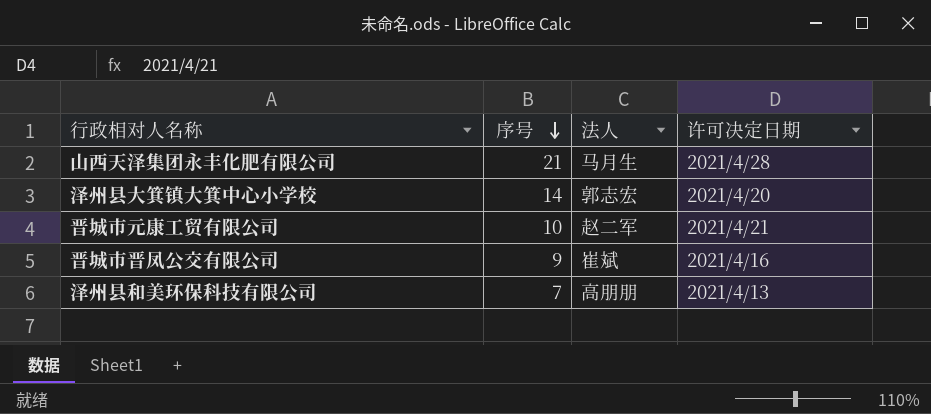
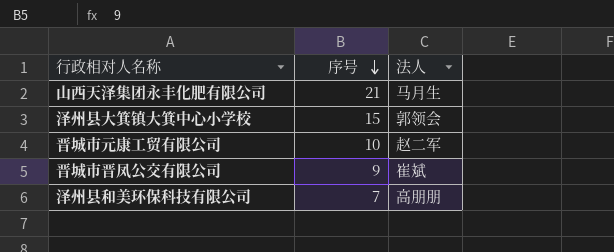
column 许可决定日期 | position: 4 -> none
泽州县大箕镇大箕中心小学校 | 序号: 14 -> 15
泽州县大箕镇大箕中心小学校 | 法人: 郭志宏 -> 郭领会

